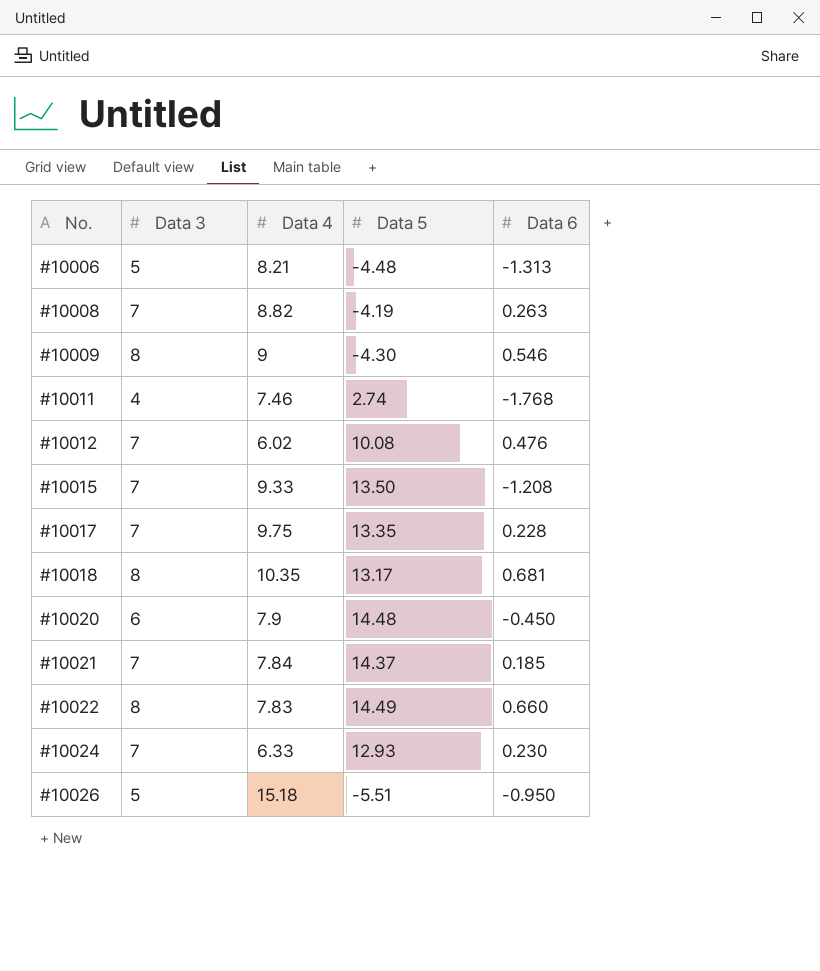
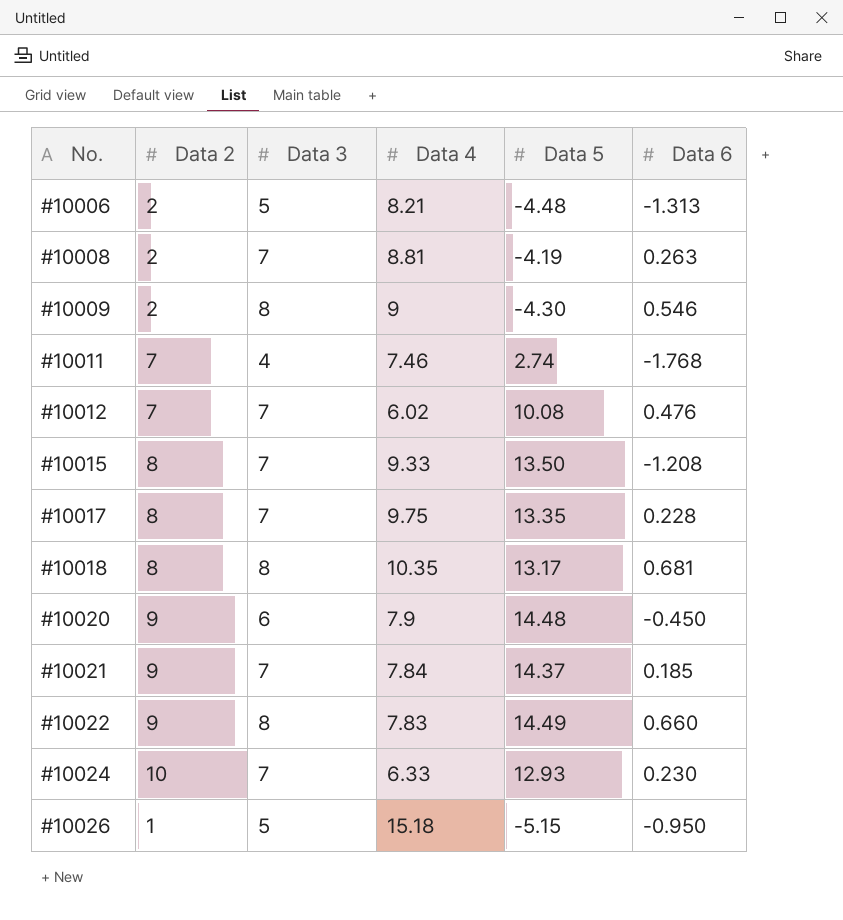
column Data 2 | position: none -> 2
#10008 | Data 4: 8.82 -> 8.81
#10026 | Data 5: -5.51 -> -5.15

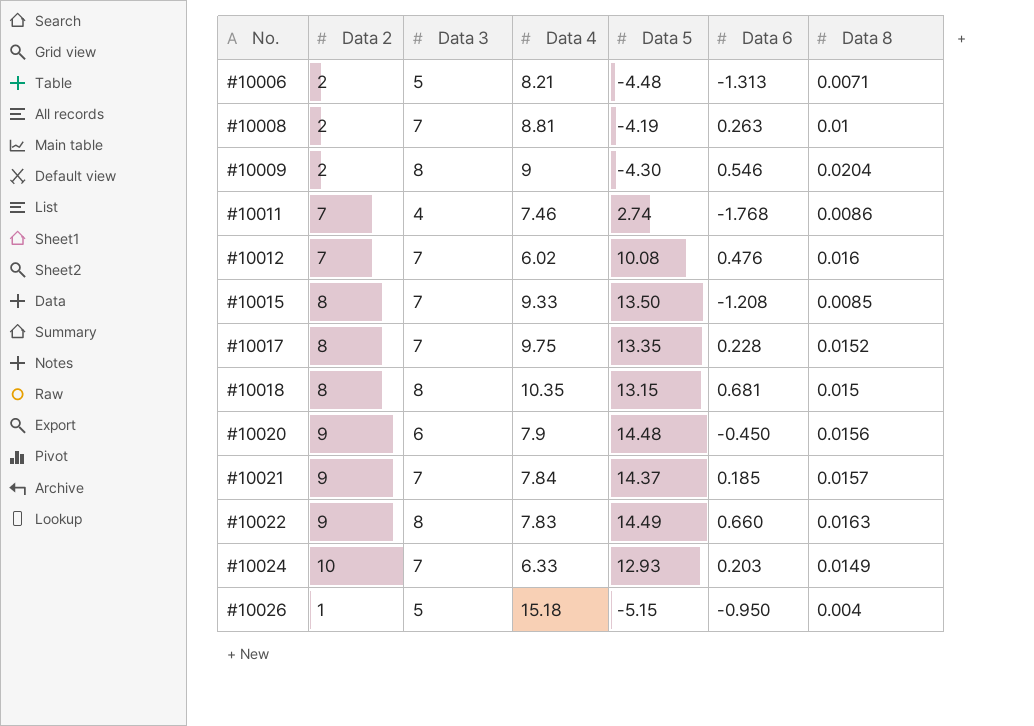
column Data 8 | position: none -> 7
#10018 | Data 5: 13.17 -> 13.15
#10024 | Data 6: 0.230 -> 0.203

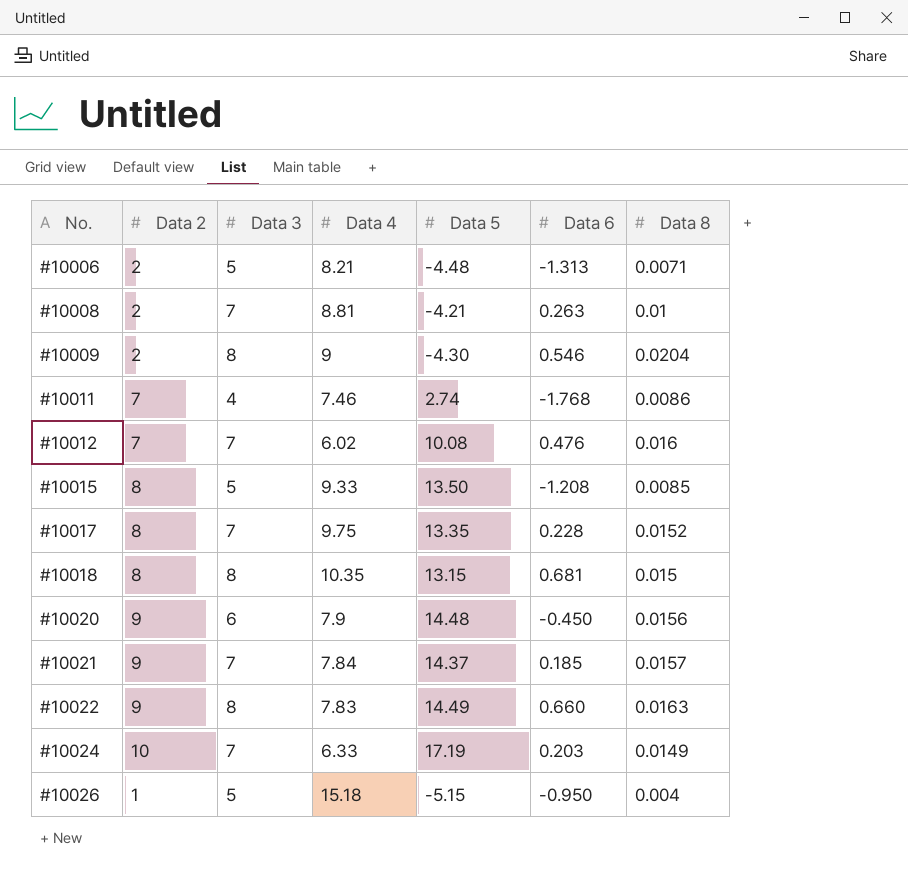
#10008 | Data 5: -4.19 -> -4.21
#10015 | Data 3: 7 -> 5
#10024 | Data 5: 12.93 -> 17.19

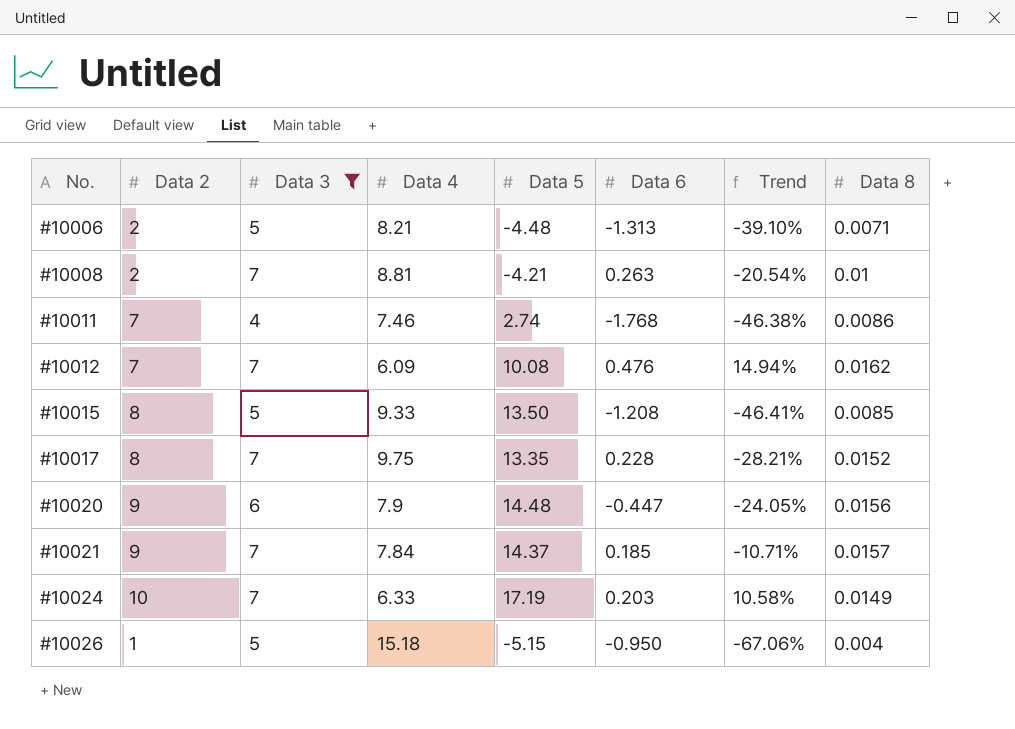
filter: none -> Data 3 != 8
column Trend | formula: none -> ([Data 3] - [Data 4]) / [Data 4]
#10012 | Data 4: 6.02 -> 6.09
#10012 | Data 8: 0.016 -> 0.0162
#10020 | Data 6: -0.450 -> -0.447

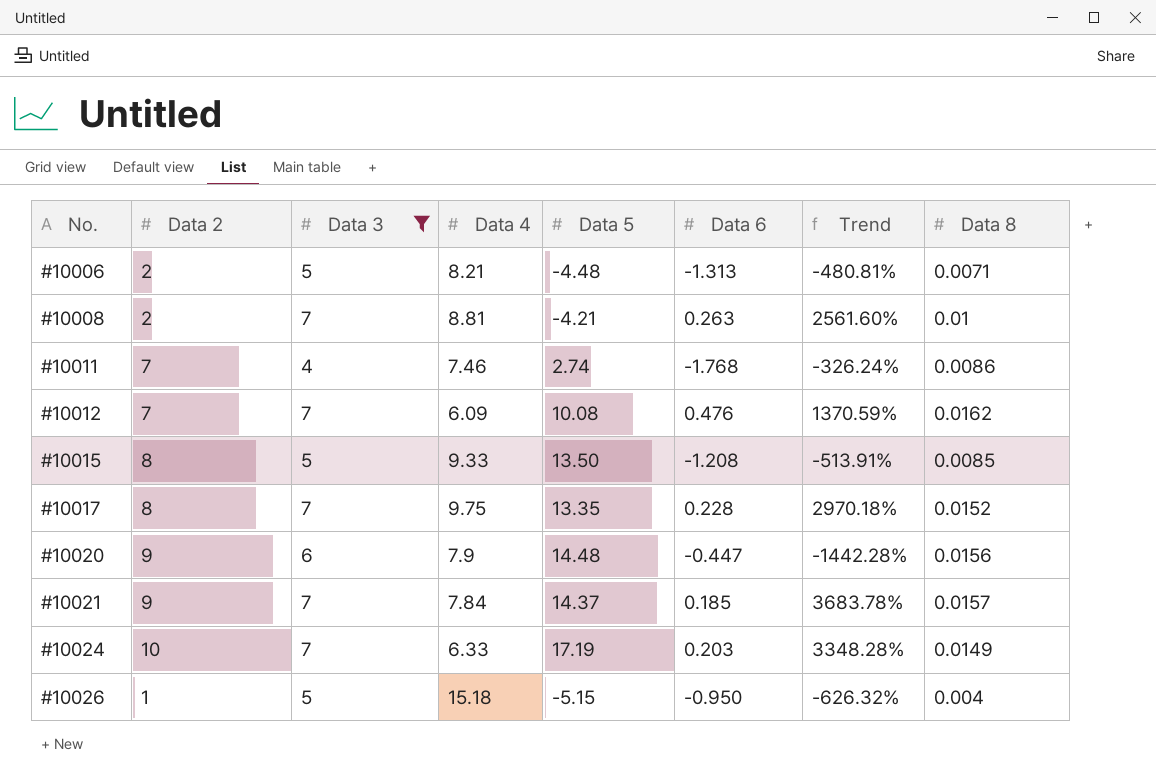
column Trend | formula: ([Data 3] - [Data 4]) / [Data 4] -> ([Data 3] - [Data 6]) / [Data 6]

